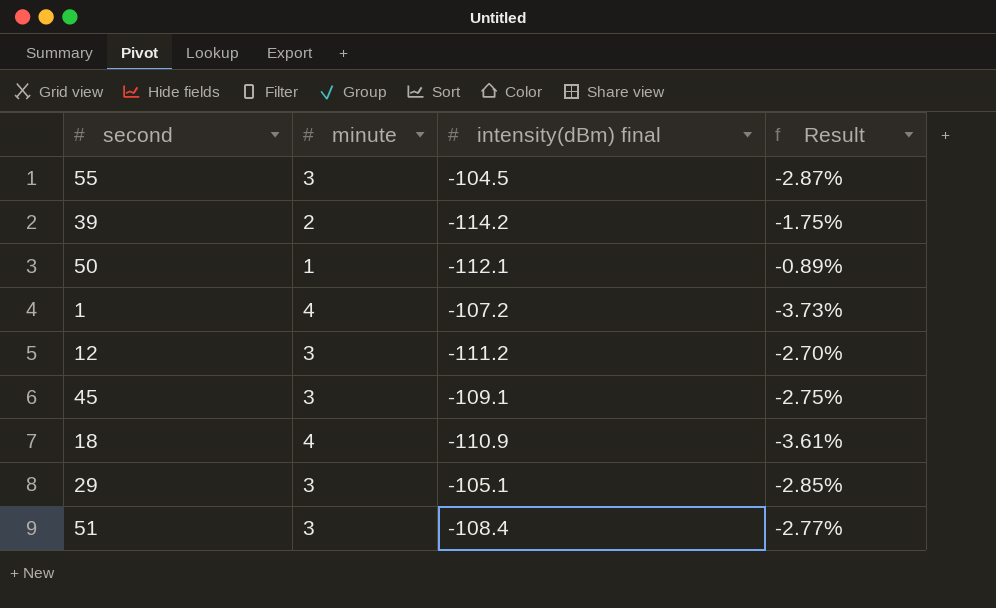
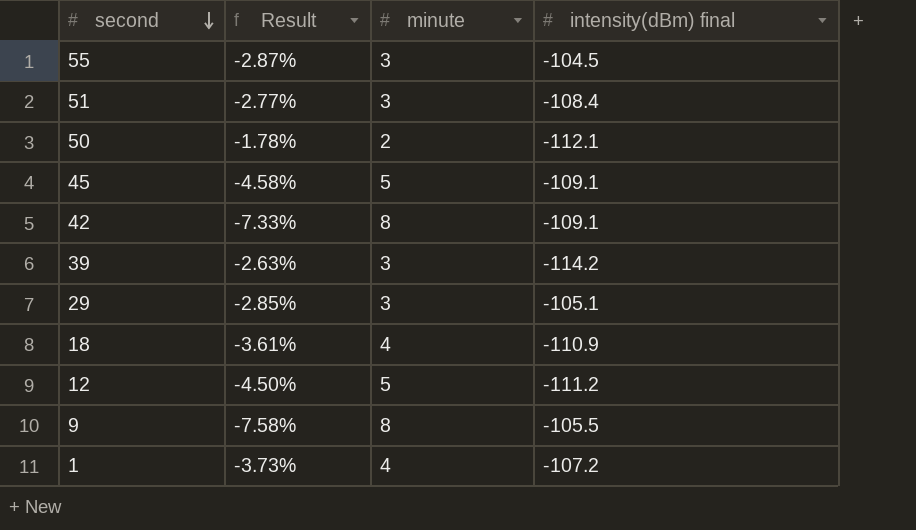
row order: none -> second descending
column Result | position: 4 -> 2
50 | Result: -0.89% -> -1.78%
50 | minute: 1 -> 2
45 | Result: -2.75% -> -4.58%
45 | minute: 3 -> 5
row 42: none -> -7.33% | 8 | -109.1
39 | Result: -1.75% -> -2.63%
39 | minute: 2 -> 3
12 | Result: -2.70% -> -4.50%
12 | minute: 3 -> 5
row 9: none -> -7.58% | 8 | -105.5

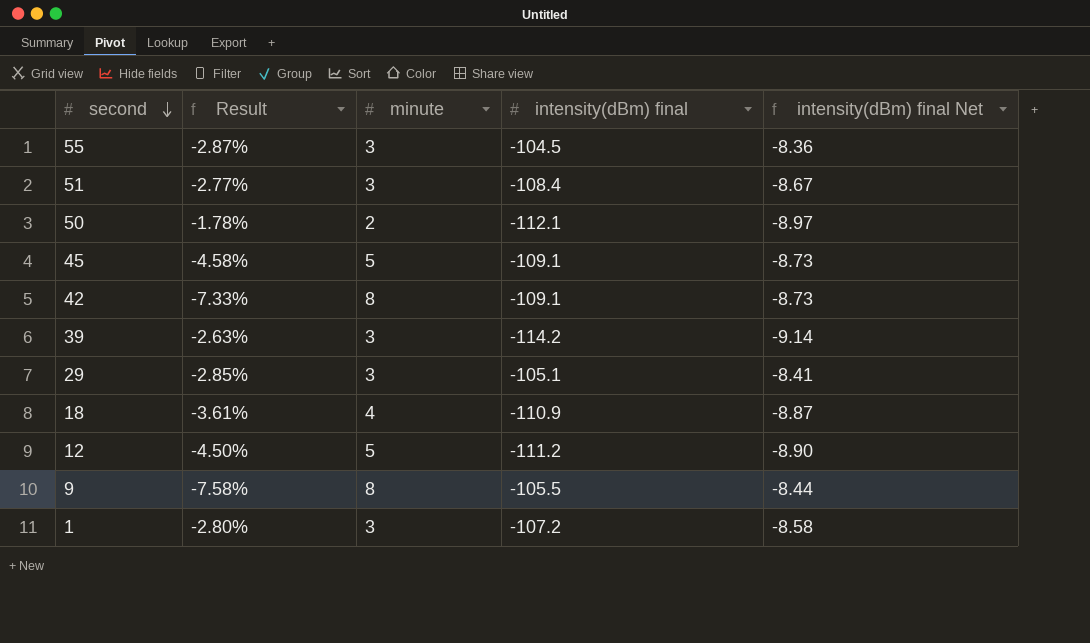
column intensity(dBm) final Net | formula: none -> [intensity(dBm) final] * 0.08
1 | Result: -3.73% -> -2.80%
1 | minute: 4 -> 3

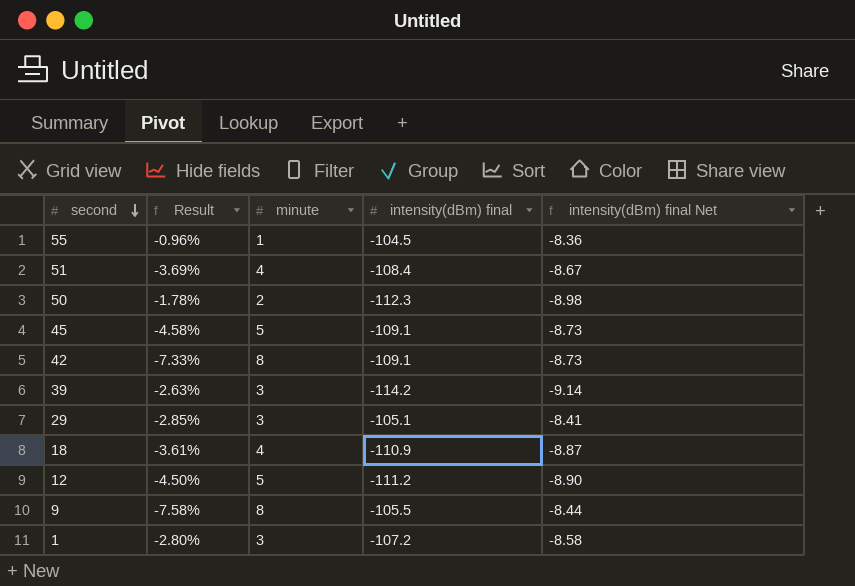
55 | Result: -2.87% -> -0.96%
55 | minute: 3 -> 1
51 | Result: -2.77% -> -3.69%
51 | minute: 3 -> 4
50 | intensity(dBm) final: -112.1 -> -112.3
50 | intensity(dBm) final Net: -8.97 -> -8.98

